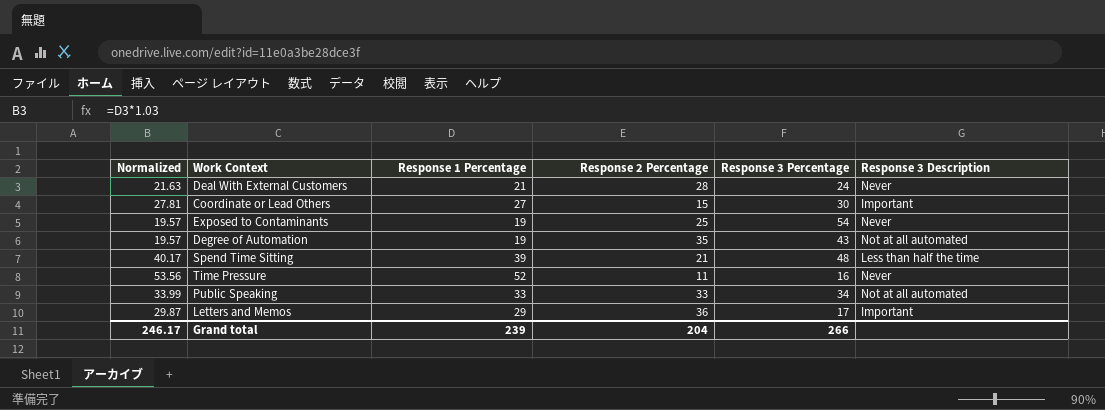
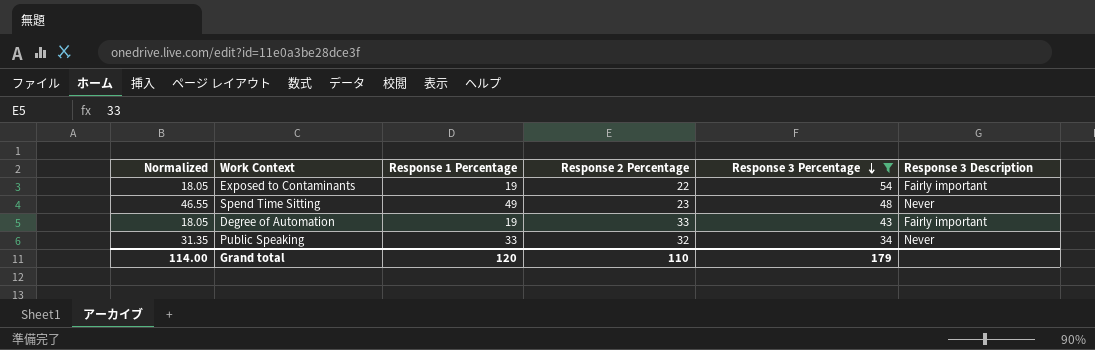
filter: none -> Response 3 Percentage >= 34
row order: none -> Response 3 Percentage descending
column Normalized | formula: [Response 1 Percentage] * 1.03 -> [Response 1 Percentage] * 0.95
Exposed to Contaminants | Response 2 Percentage: 25 -> 22
Exposed to Contaminants | Response 3 Description: Never -> Fairly important
Spend Time Sitting | Response 1 Percentage: 39 -> 49
Spend Time Sitting | Response 2 Percentage: 21 -> 23
Spend Time Sitting | Response 3 Description: Less than half the time -> Never
Degree of Automation | Response 2 Percentage: 35 -> 33
Degree of Automation | Response 3 Description: Not at all automated -> Fairly important
Public Speaking | Response 2 Percentage: 33 -> 32
Public Speaking | Response 3 Description: Not at all automated -> Never
Grand total | Normalized: 246.17 -> 114.00
Grand total | Response 1 Percentage: 239 -> 120
Grand total | Response 2 Percentage: 204 -> 110
Grand total | Response 3 Percentage: 266 -> 179

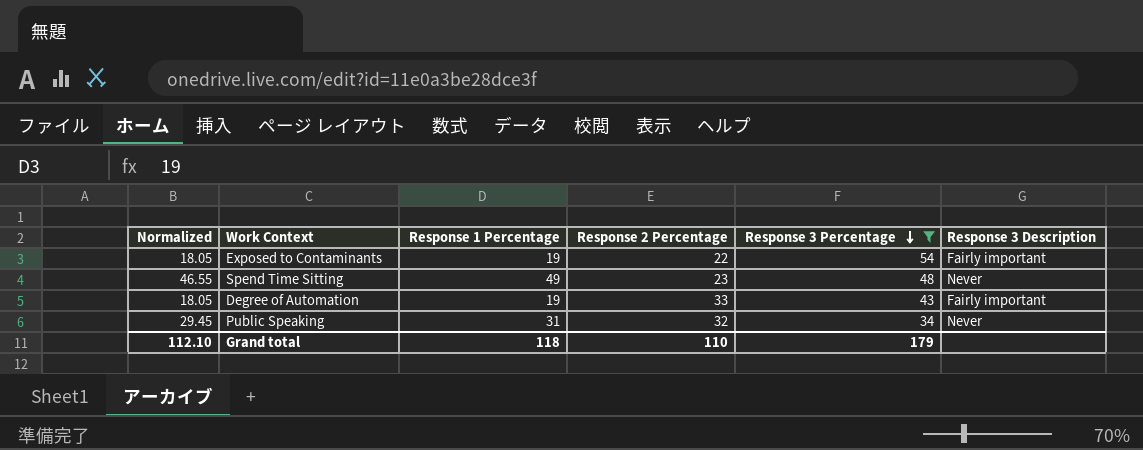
Public Speaking | Normalized: 31.35 -> 29.45
Public Speaking | Response 1 Percentage: 33 -> 31
Grand total | Normalized: 114.00 -> 112.10
Grand total | Response 1 Percentage: 120 -> 118

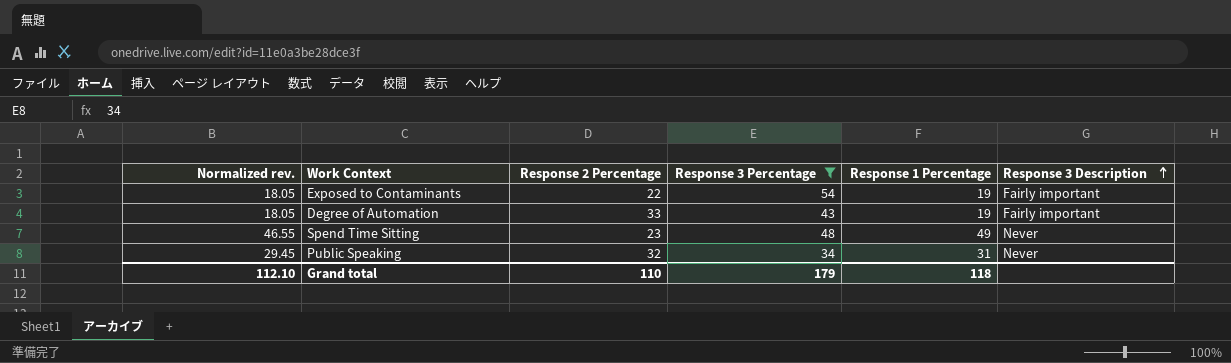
row order: Response 3 Percentage descending -> Response 3 Description ascending
column name: Normalized -> Normalized rev.
column Response 1 Percentage | position: 3 -> 5

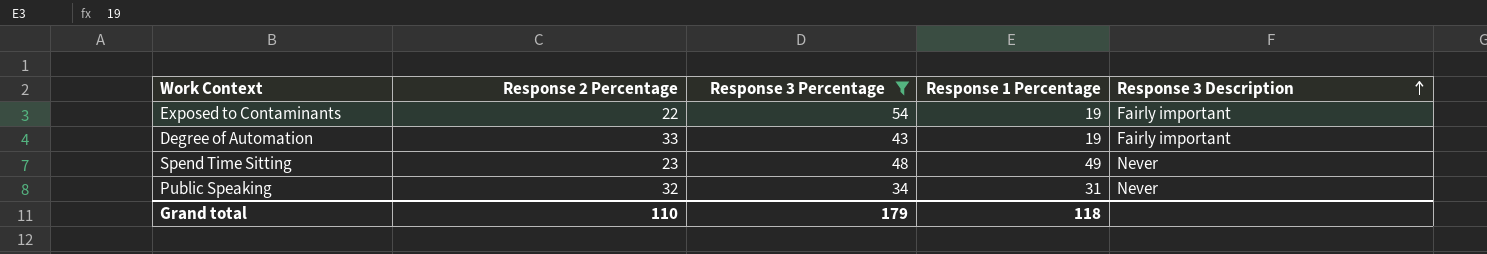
column Normalized rev. | formula: [Response 1 Percentage] * 0.95 -> none

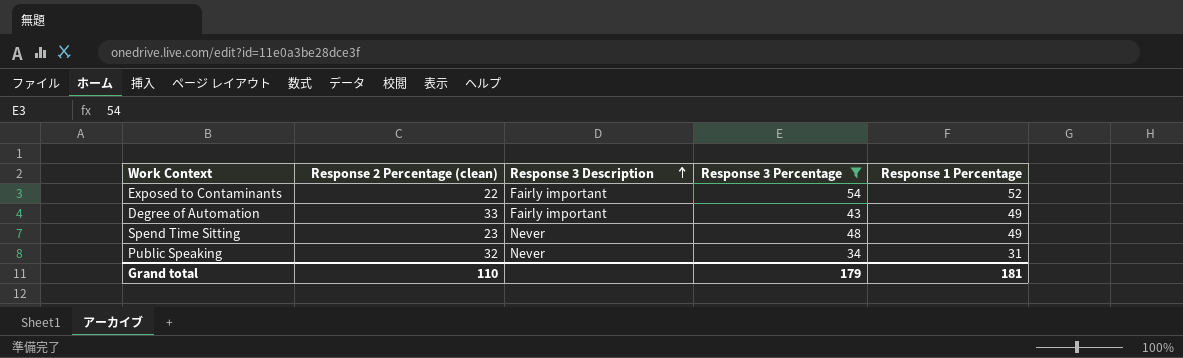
column name: Response 2 Percentage -> Response 2 Percentage (clean)
column Response 3 Description | position: 5 -> 3
Exposed to Contaminants | Response 1 Percentage: 19 -> 52
Degree of Automation | Response 1 Percentage: 19 -> 49
Grand total | Response 1 Percentage: 118 -> 181

